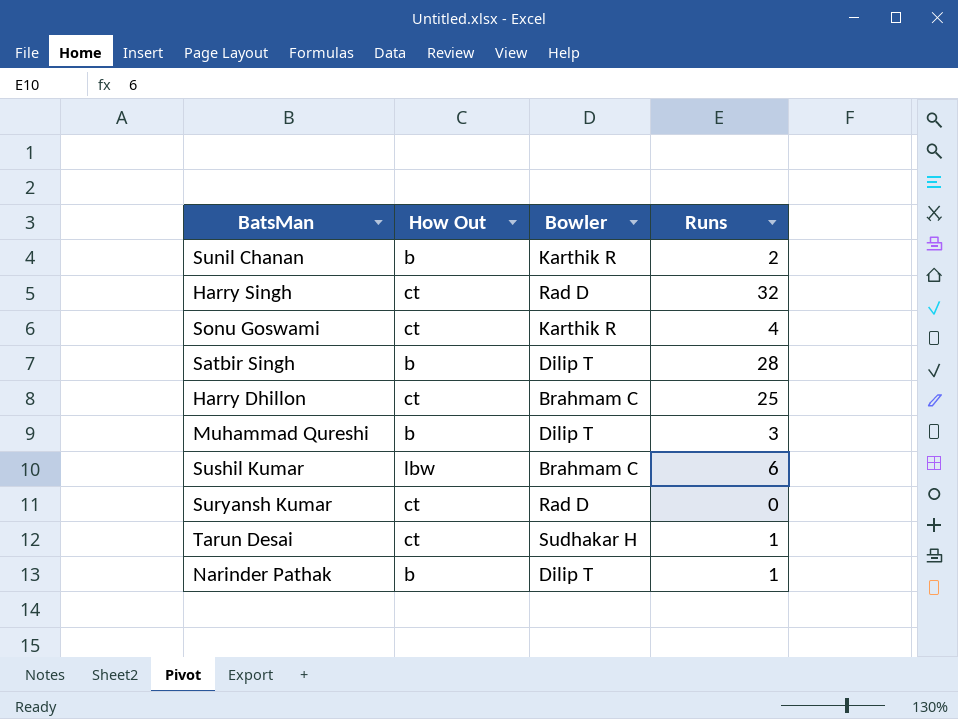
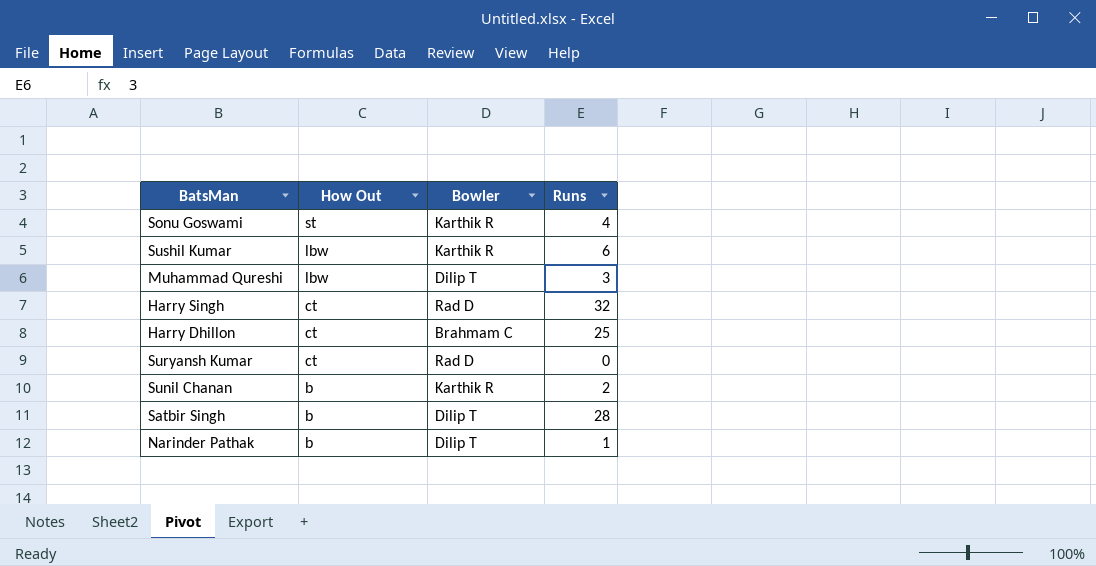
row order: none -> How Out descending
row Tarun Desai: ct | Sudhakar H | 1 -> none
Sonu Goswami | How Out: ct -> st
Sushil Kumar | Bowler: Brahmam C -> Karthik R
Muhammad Qureshi | How Out: b -> lbw

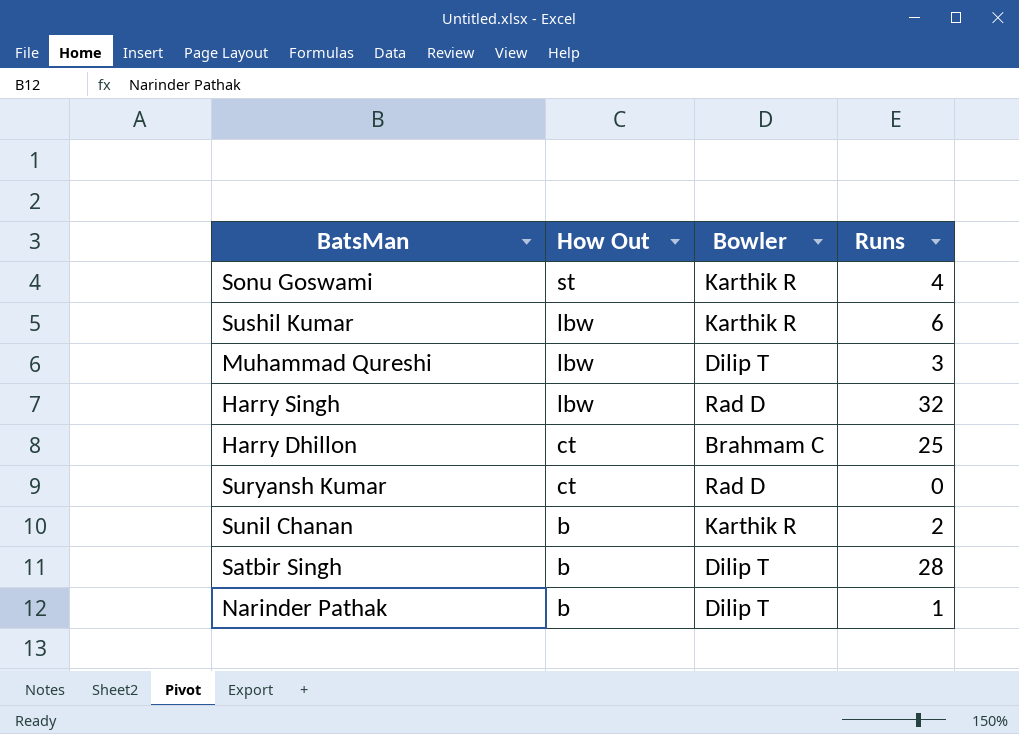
Harry Singh | How Out: ct -> lbw

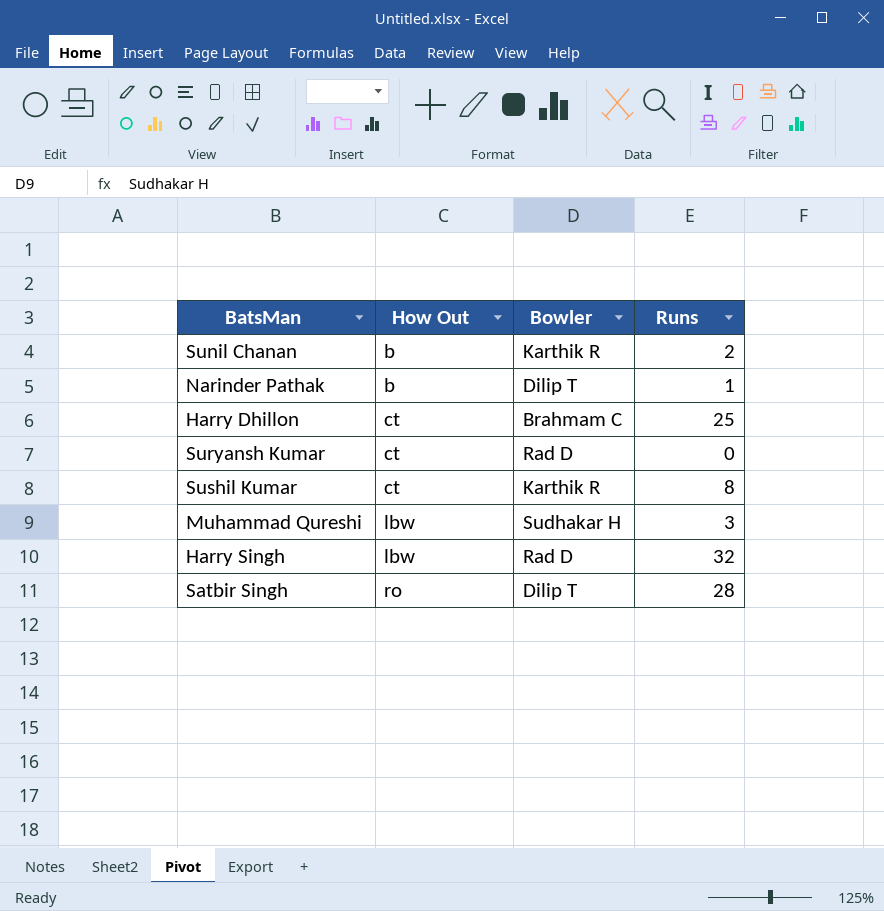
row order: How Out descending -> How Out ascending
row Sonu Goswami: st | Karthik R | 4 -> none
Sushil Kumar | How Out: lbw -> ct
Sushil Kumar | Runs: 6 -> 8
Muhammad Qureshi | Bowler: Dilip T -> Sudhakar H
Satbir Singh | How Out: b -> ro

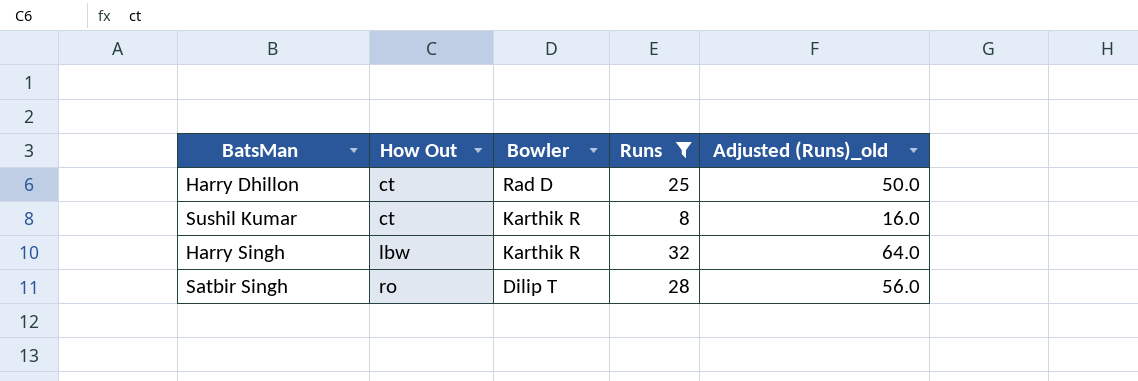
filter: none -> Runs >= 8
column Adjusted (Runs)_old | formula: none -> [Runs] * 2
Harry Dhillon | Bowler: Brahmam C -> Rad D
Harry Singh | Bowler: Rad D -> Karthik R

